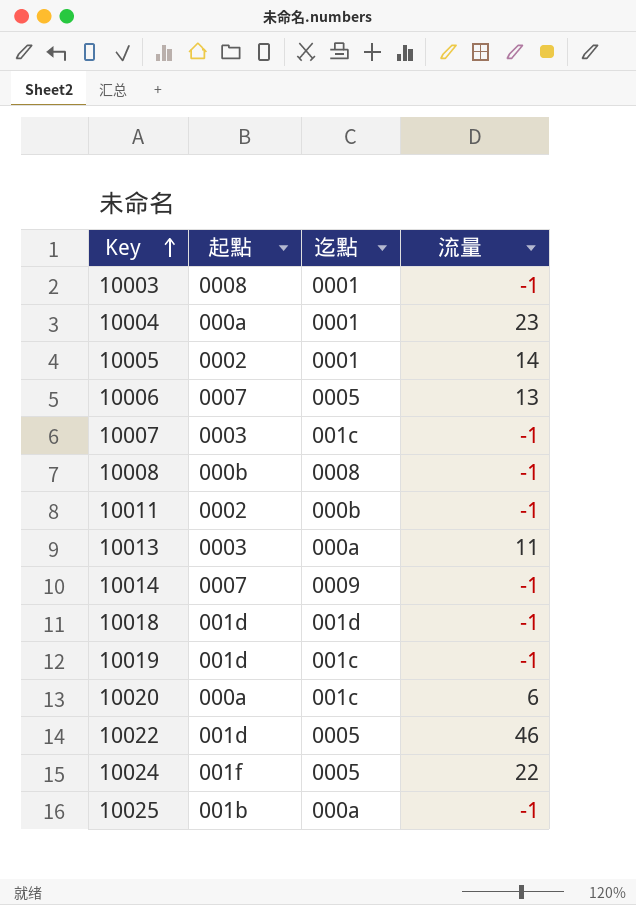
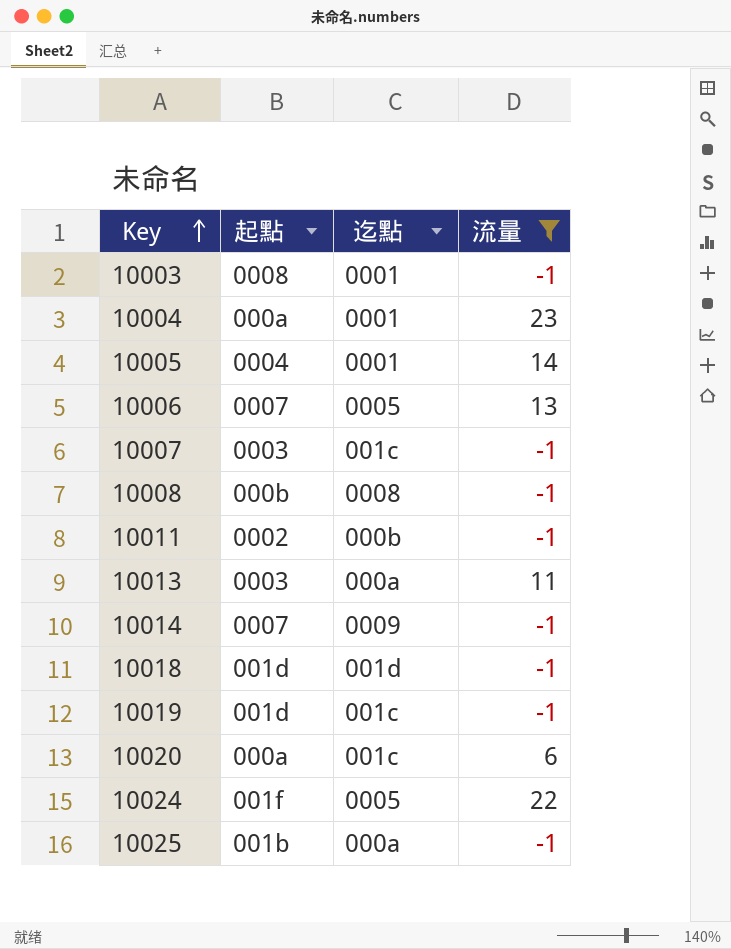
filter: none -> 流量 != 46
10005 | 起點: 0002 -> 0004

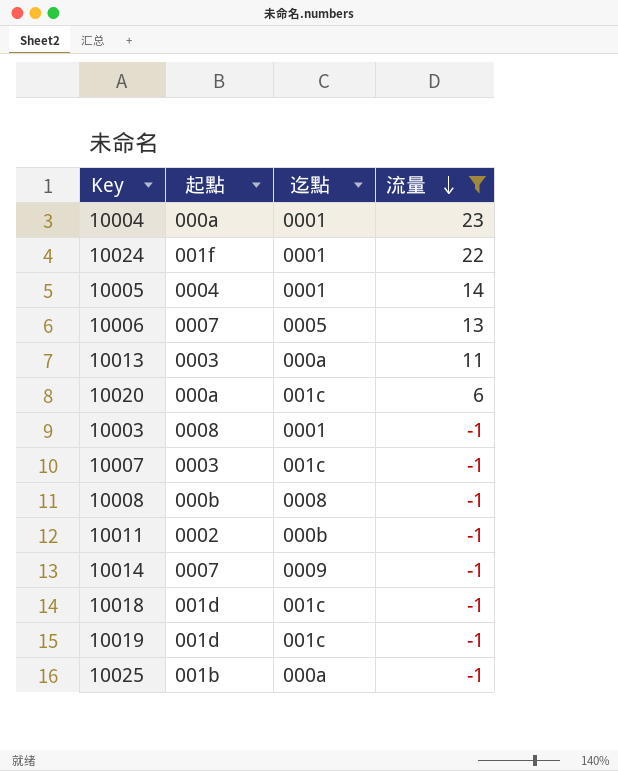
row order: Key ascending -> 流量 descending
10024 | 迄點: 0005 -> 0001
10018 | 迄點: 001d -> 001c

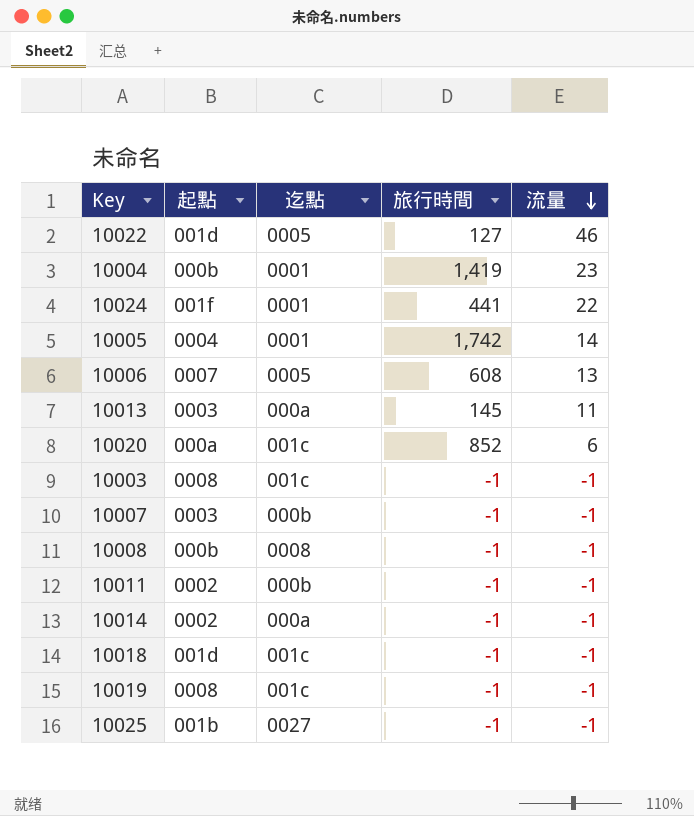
filter: 流量 != 46 -> none
column 旅行時間 | position: none -> 4
10004 | 起點: 000a -> 000b
10003 | 迄點: 0001 -> 001c
10007 | 迄點: 001c -> 000b
10014 | 起點: 0007 -> 0002
10014 | 迄點: 0009 -> 000a
10019 | 起點: 001d -> 0008
10025 | 迄點: 000a -> 0027

